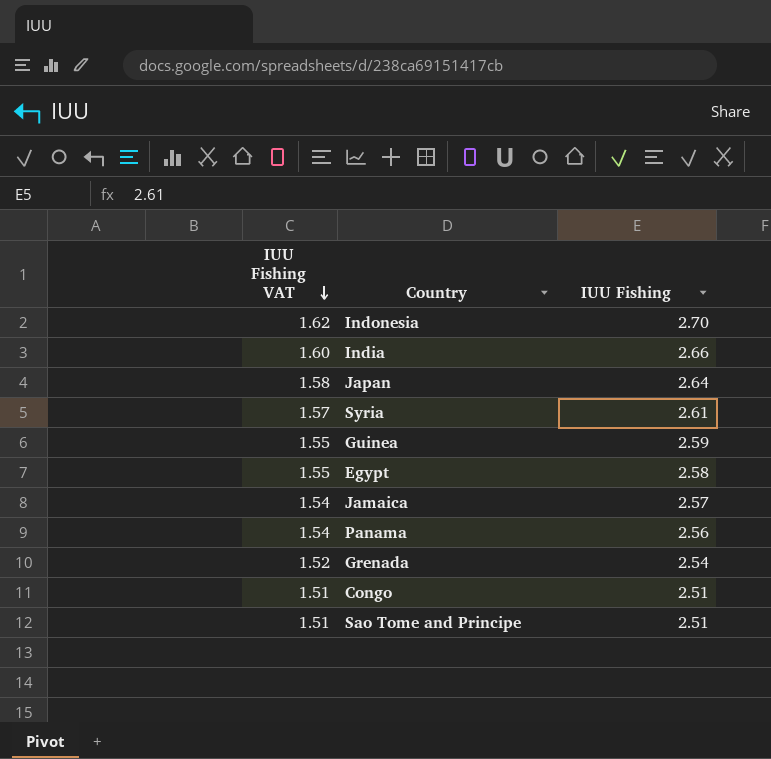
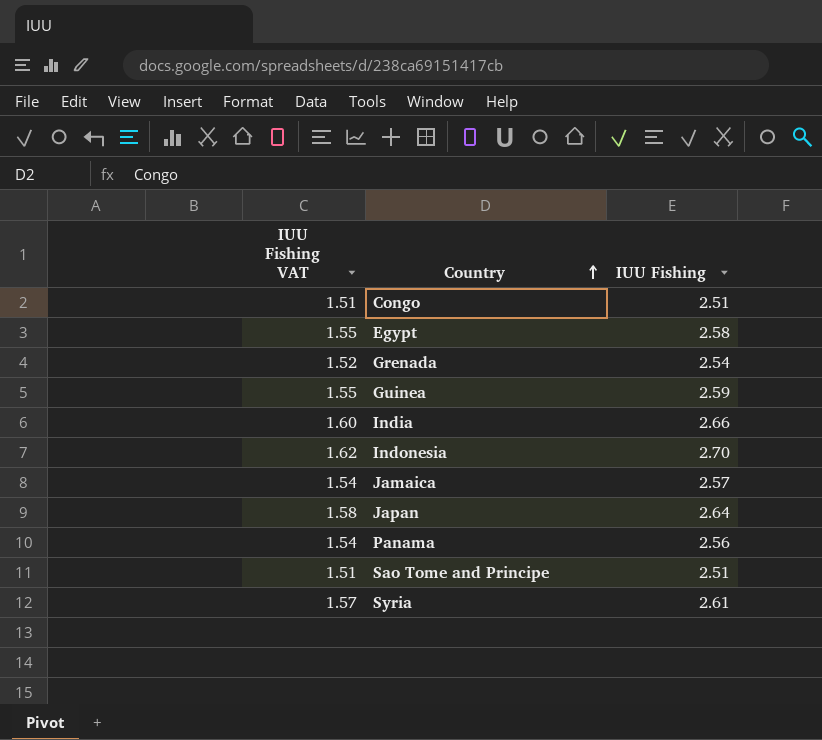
row order: IUU Fishing VAT descending -> Country ascending

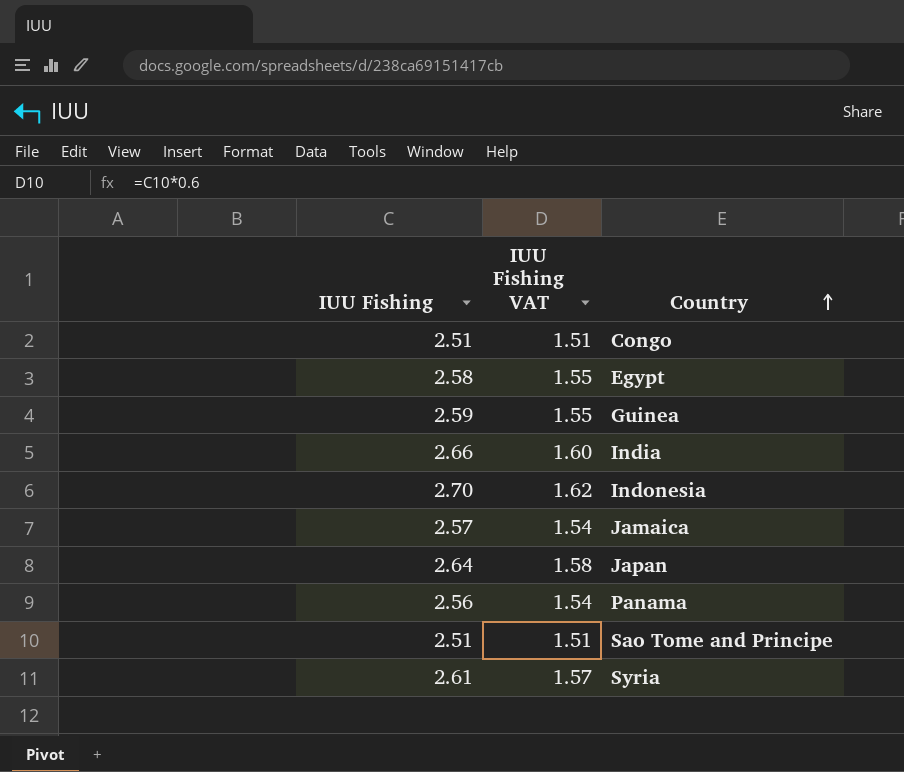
column IUU Fishing | position: 3 -> 1
row Grenada: 1.52 | 2.54 -> none

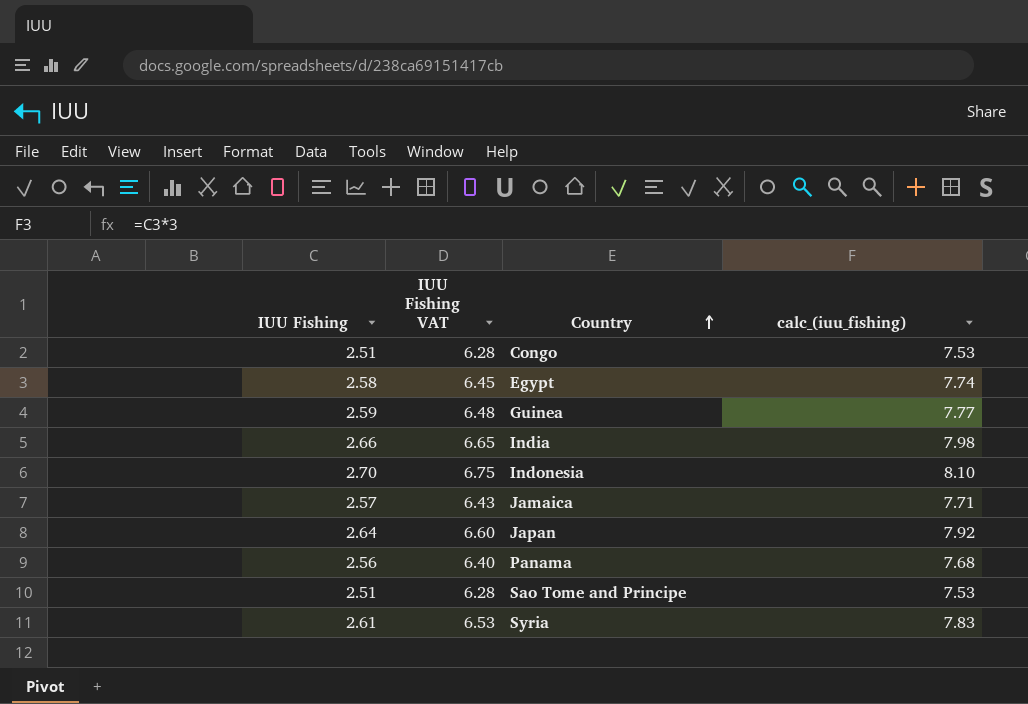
column IUU Fishing VAT | formula: [IUU Fishing] * 0.6 -> [IUU Fishing] * 2.5
column calc_(iuu_fishing) | formula: none -> [IUU Fishing] * 3

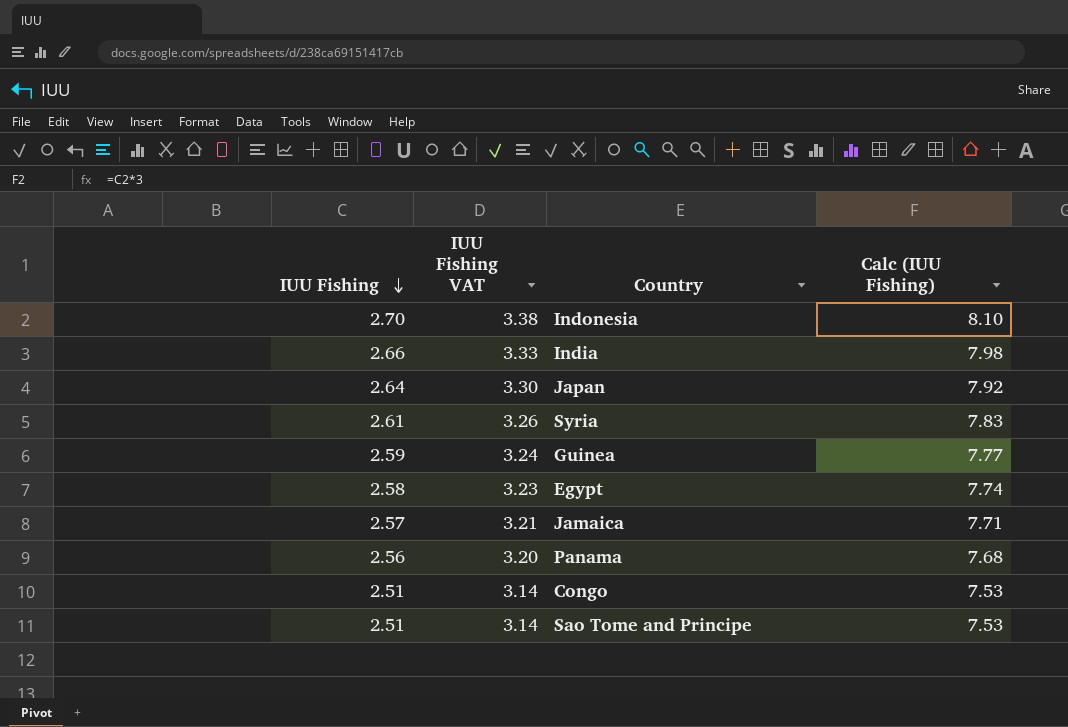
row order: Country ascending -> IUU Fishing descending
column IUU Fishing VAT | formula: [IUU Fishing] * 2.5 -> [IUU Fishing] * 1.25
column name: calc_(iuu_fishing) -> Calc (IUU Fishing)

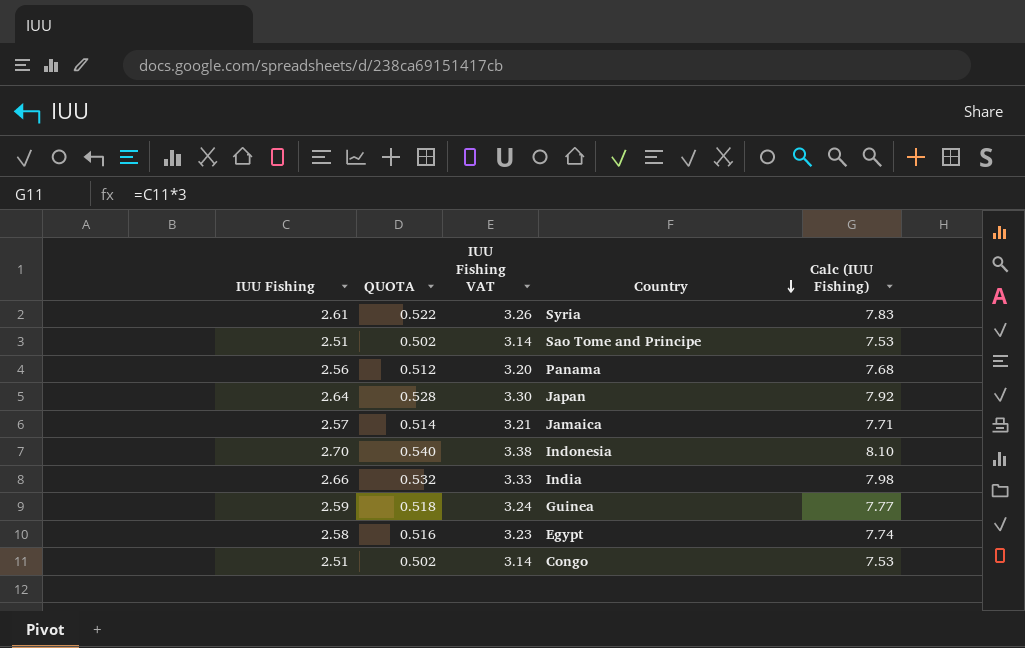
row order: IUU Fishing descending -> Country descending
column QUOTA | formula: none -> [IUU Fishing] * 0.2

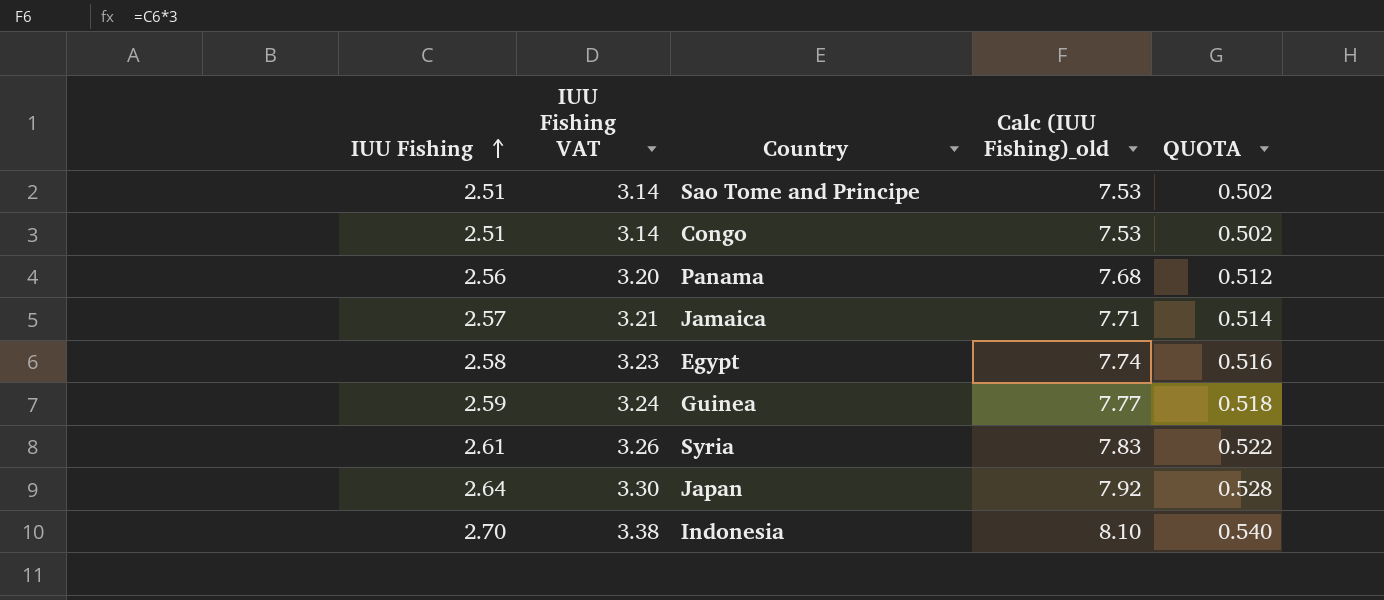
row order: Country descending -> IUU Fishing ascending
column name: Calc (IUU Fishing) -> Calc (IUU Fishing)_old
column QUOTA | position: 2 -> 5
row India: 2.66 | 0.532 | 3.33 | 7.98 -> none

